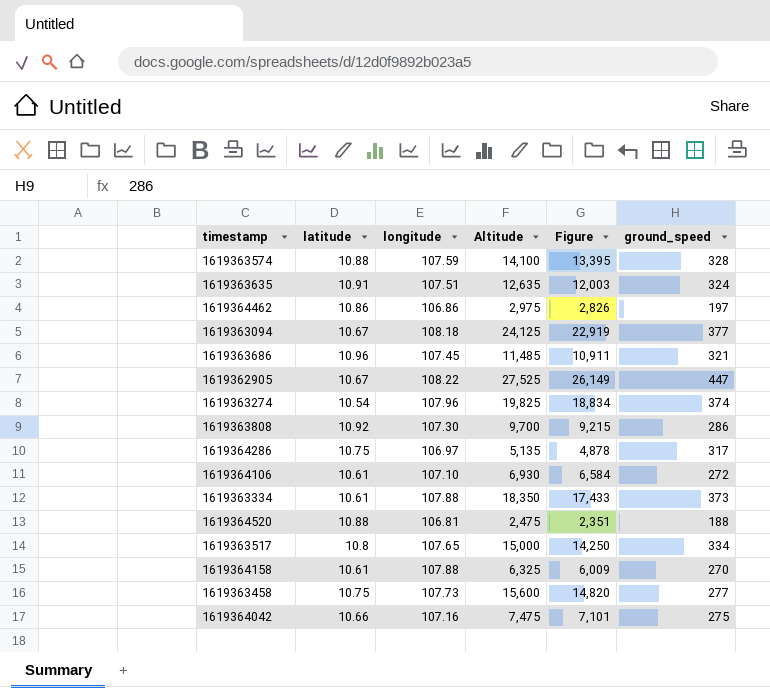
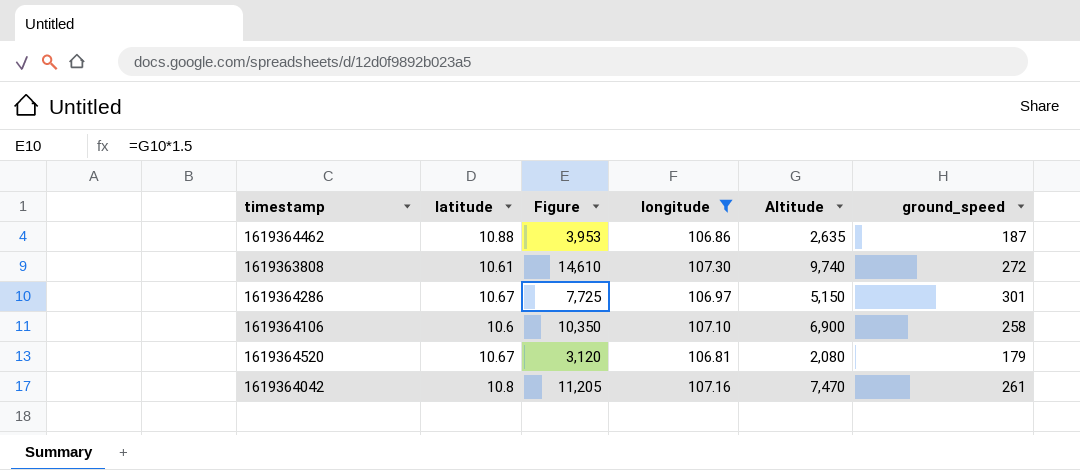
filter: none -> longitude <= 107.30
column Figure | formula: [Altitude] * 0.95 -> [Altitude] * 1.5
column Figure | position: 5 -> 3
1619364462 | latitude: 10.86 -> 10.88
1619364462 | Altitude: 2,975 -> 2,635
1619364462 | ground_speed: 197 -> 187
1619363808 | latitude: 10.92 -> 10.61
1619363808 | Altitude: 9,700 -> 9,740
1619363808 | ground_speed: 286 -> 272
1619364286 | latitude: 10.75 -> 10.67
1619364286 | Altitude: 5,135 -> 5,150
1619364286 | ground_speed: 317 -> 301
1619364106 | latitude: 10.61 -> 10.6
1619364106 | Altitude: 6,930 -> 6,900
1619364106 | ground_speed: 272 -> 258
1619364520 | latitude: 10.88 -> 10.67
1619364520 | Altitude: 2,475 -> 2,080
1619364520 | ground_speed: 188 -> 179
1619364042 | latitude: 10.66 -> 10.8
1619364042 | Altitude: 7,475 -> 7,470
1619364042 | ground_speed: 275 -> 261

